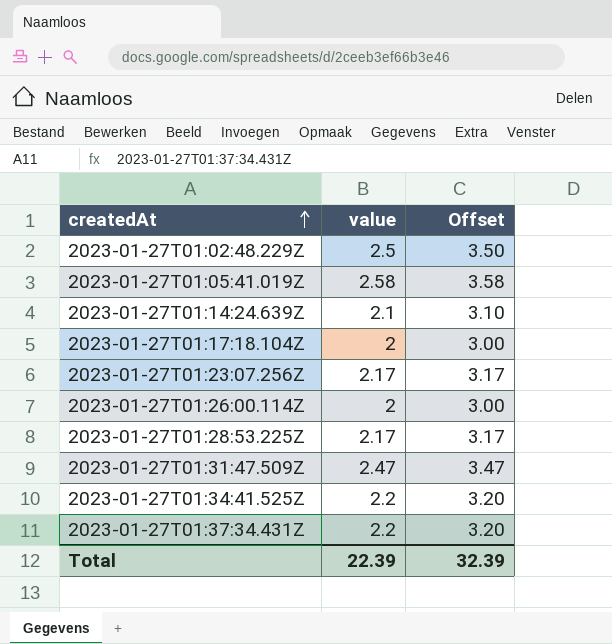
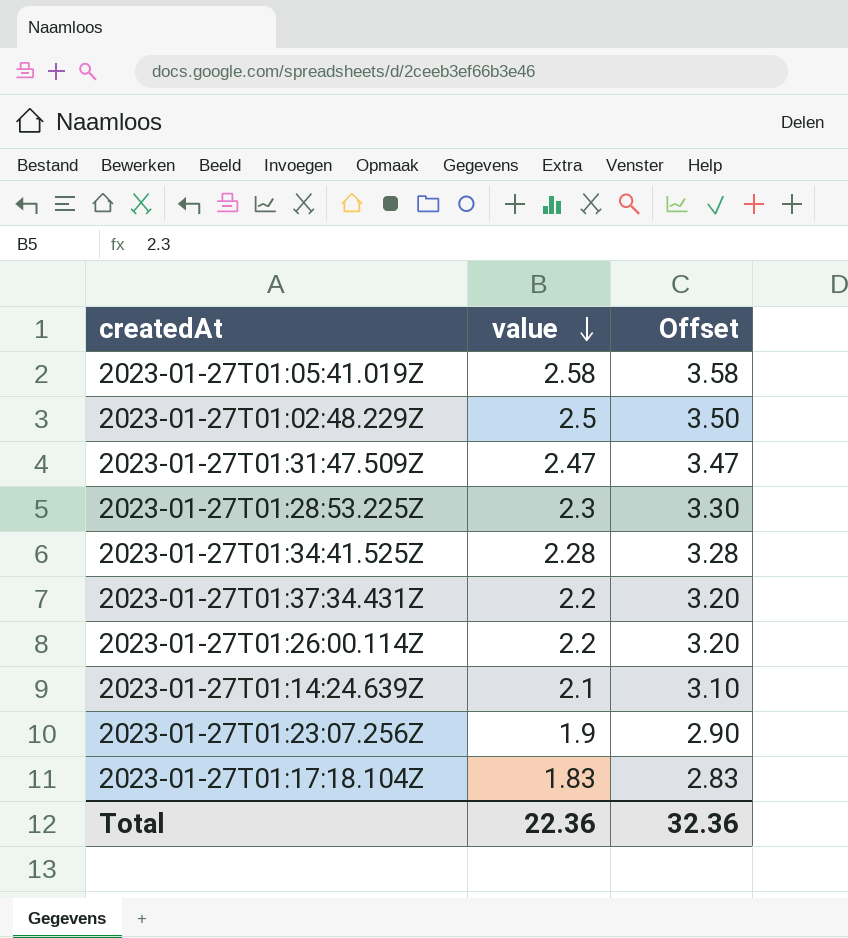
row order: createdAt ascending -> value descending
2023-01-27T01:28:53.225Z | value: 2.17 -> 2.3
2023-01-27T01:28:53.225Z | Offset: 3.17 -> 3.30
2023-01-27T01:34:41.525Z | value: 2.2 -> 2.28
2023-01-27T01:34:41.525Z | Offset: 3.20 -> 3.28
2023-01-27T01:26:00.114Z | value: 2 -> 2.2
2023-01-27T01:26:00.114Z | Offset: 3.00 -> 3.20
2023-01-27T01:23:07.256Z | value: 2.17 -> 1.9
2023-01-27T01:23:07.256Z | Offset: 3.17 -> 2.90
2023-01-27T01:17:18.104Z | value: 2 -> 1.83
2023-01-27T01:17:18.104Z | Offset: 3.00 -> 2.83
Total | value: 22.39 -> 22.36
Total | Offset: 32.39 -> 32.36

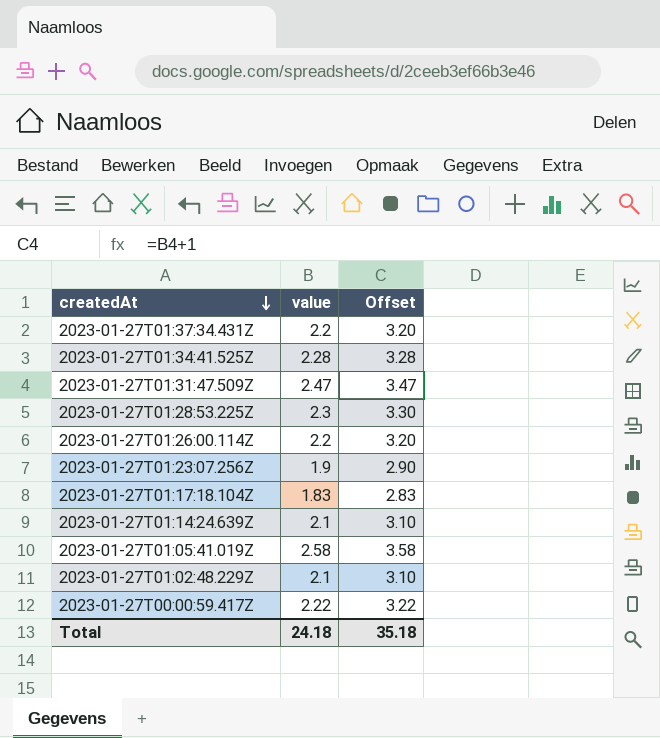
row order: value descending -> createdAt descending
2023-01-27T01:02:48.229Z | value: 2.5 -> 2.1
2023-01-27T01:02:48.229Z | Offset: 3.50 -> 3.10
row 2023-01-27T00:00:59.417Z: none -> 2.22 | 3.22
Total | value: 22.36 -> 24.18
Total | Offset: 32.36 -> 35.18

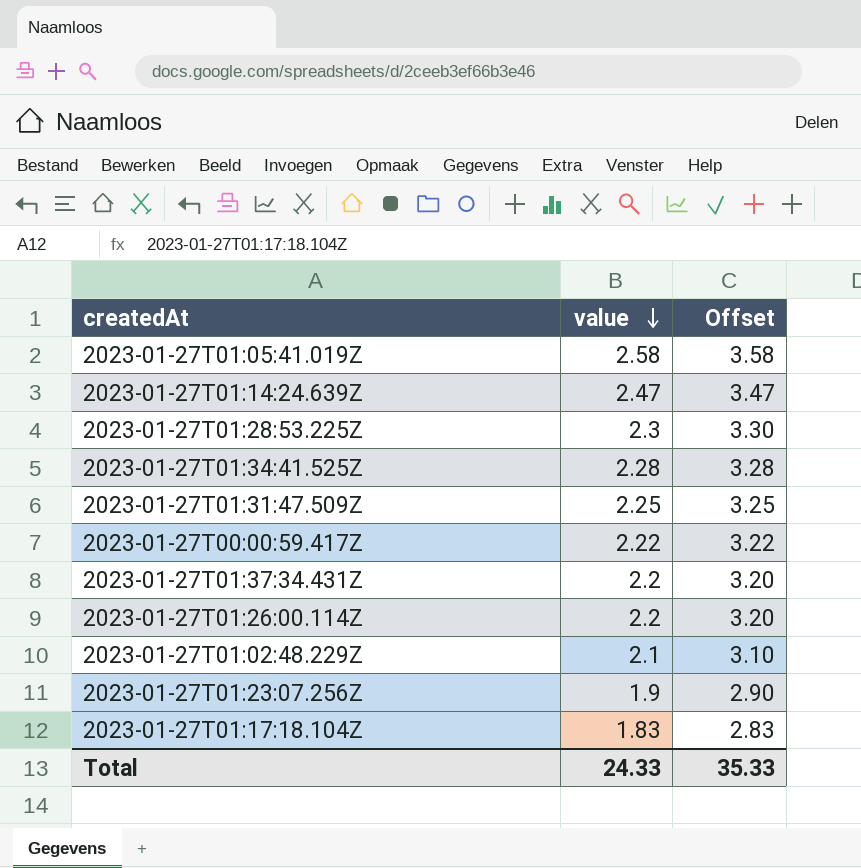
row order: createdAt descending -> value descending
2023-01-27T01:14:24.639Z | value: 2.1 -> 2.47
2023-01-27T01:14:24.639Z | Offset: 3.10 -> 3.47
2023-01-27T01:31:47.509Z | value: 2.47 -> 2.25
2023-01-27T01:31:47.509Z | Offset: 3.47 -> 3.25
Total | value: 24.18 -> 24.33
Total | Offset: 35.18 -> 35.33

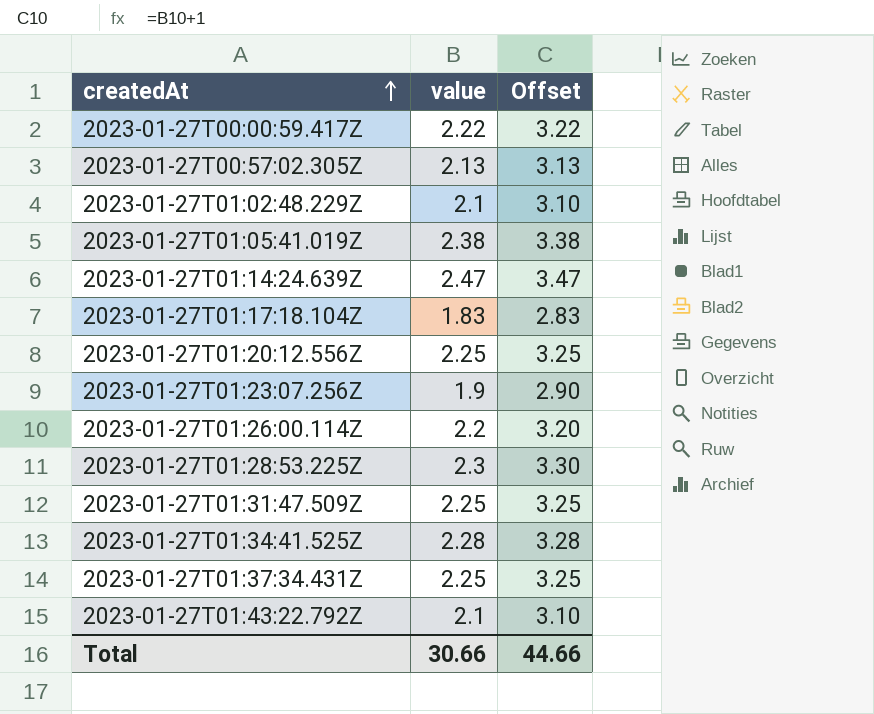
row order: value descending -> createdAt ascending
row 2023-01-27T00:57:02.305Z: none -> 2.13 | 3.13
2023-01-27T01:05:41.019Z | value: 2.58 -> 2.38
2023-01-27T01:05:41.019Z | Offset: 3.58 -> 3.38
row 2023-01-27T01:20:12.556Z: none -> 2.25 | 3.25
2023-01-27T01:37:34.431Z | value: 2.2 -> 2.25
2023-01-27T01:37:34.431Z | Offset: 3.20 -> 3.25
row 2023-01-27T01:43:22.792Z: none -> 2.1 | 3.10
Total | value: 24.33 -> 30.66
Total | Offset: 35.33 -> 44.66

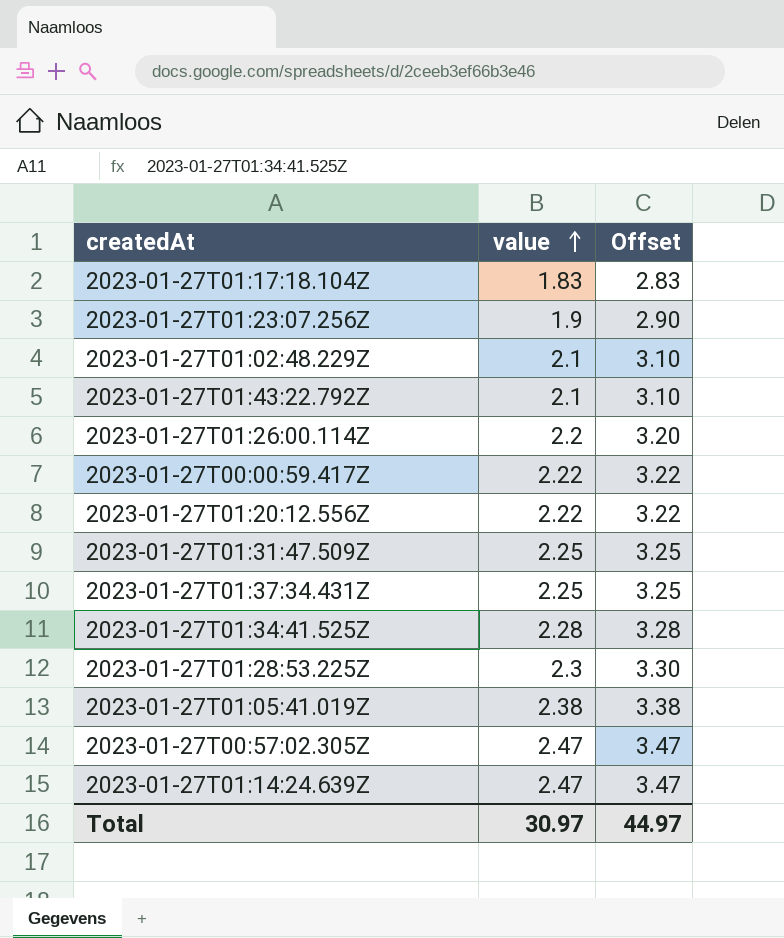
row order: createdAt ascending -> value ascending
2023-01-27T01:20:12.556Z | value: 2.25 -> 2.22
2023-01-27T01:20:12.556Z | Offset: 3.25 -> 3.22
2023-01-27T00:57:02.305Z | value: 2.13 -> 2.47
2023-01-27T00:57:02.305Z | Offset: 3.13 -> 3.47
Total | value: 30.66 -> 30.97
Total | Offset: 44.66 -> 44.97

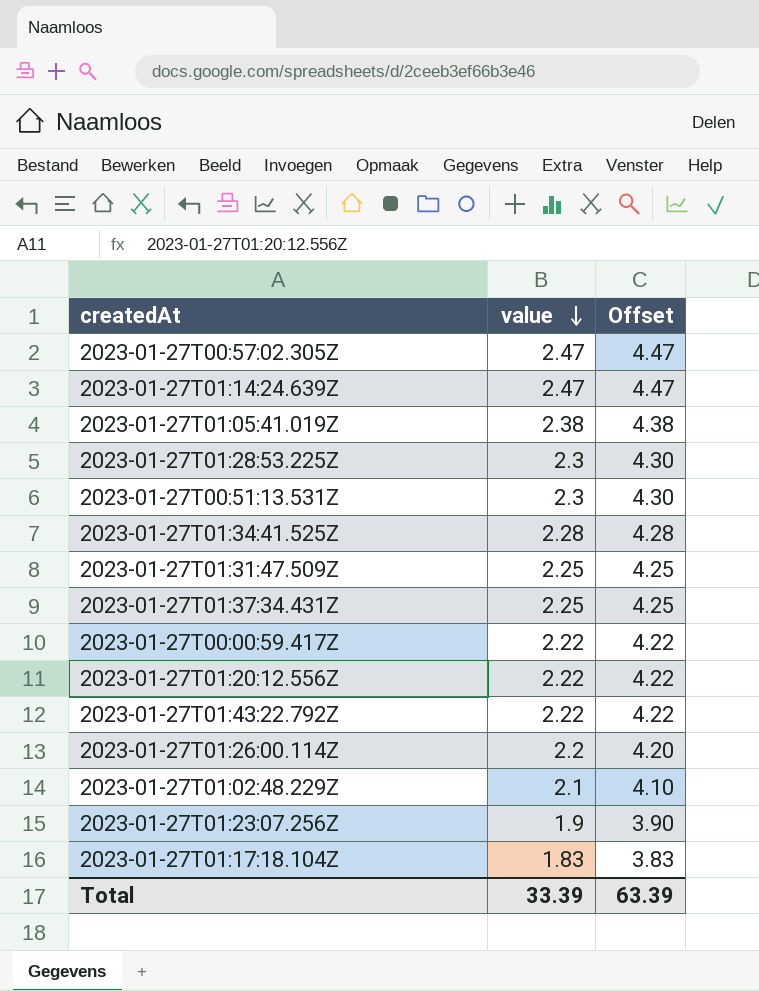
row order: value ascending -> value descending
column Offset | formula: [value] + 1 -> [value] + 2
row 2023-01-27T00:51:13.531Z: none -> 2.3 | 4.30
2023-01-27T01:43:22.792Z | value: 2.1 -> 2.22
Total | value: 30.97 -> 33.39
Total | Offset: 44.97 -> 63.39

